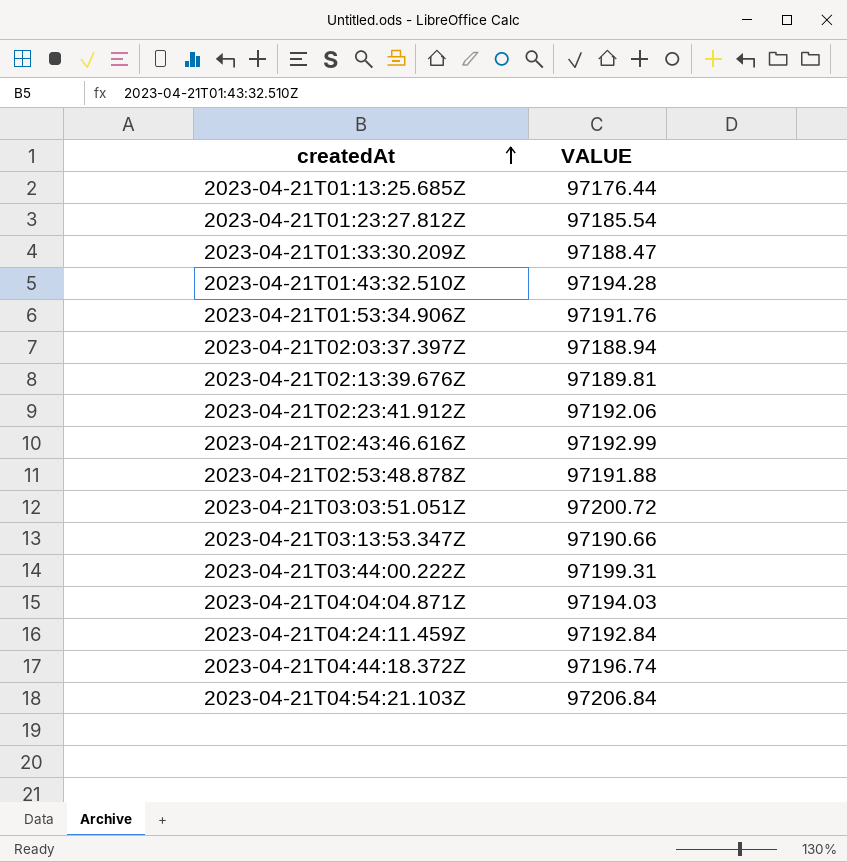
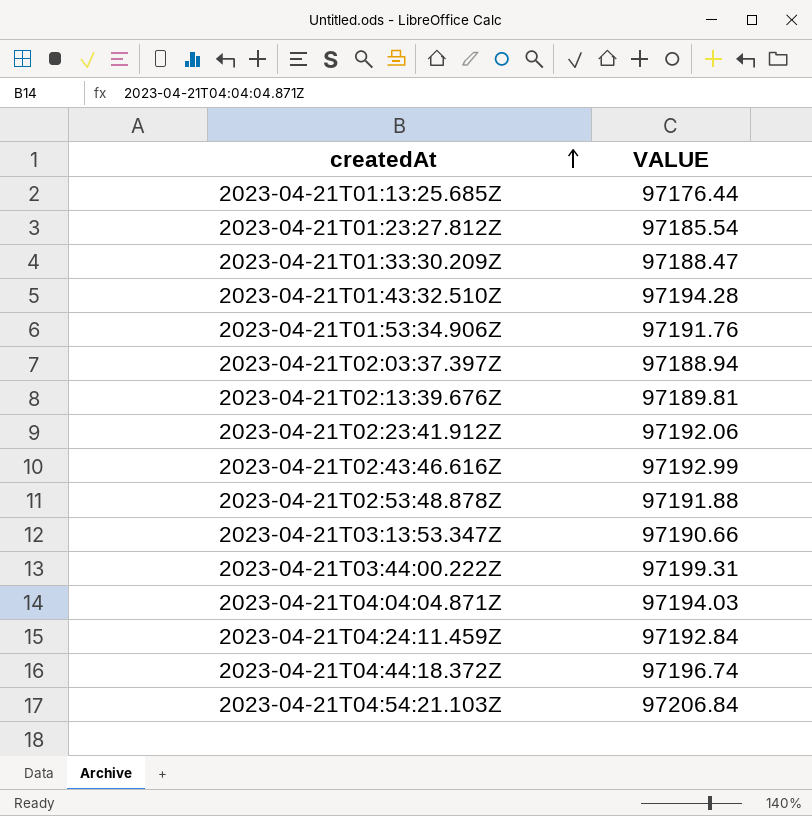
row 2023-04-21T03:03:51.051Z: 97200.72 -> none

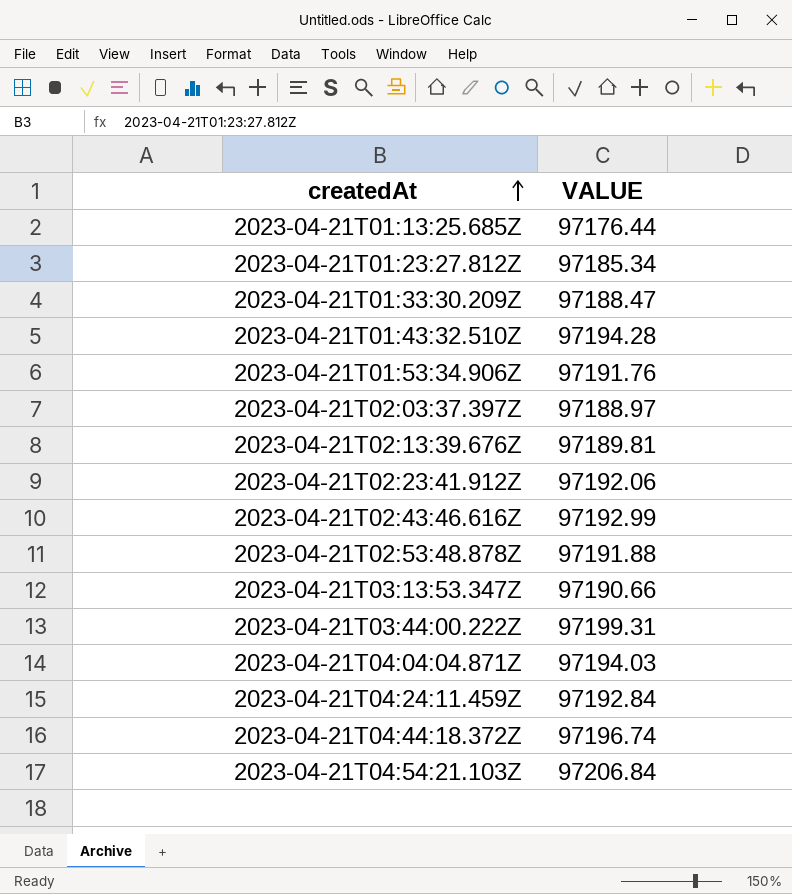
2023-04-21T01:23:27.812Z | VALUE: 97185.54 -> 97185.34
2023-04-21T02:03:37.397Z | VALUE: 97188.94 -> 97188.97

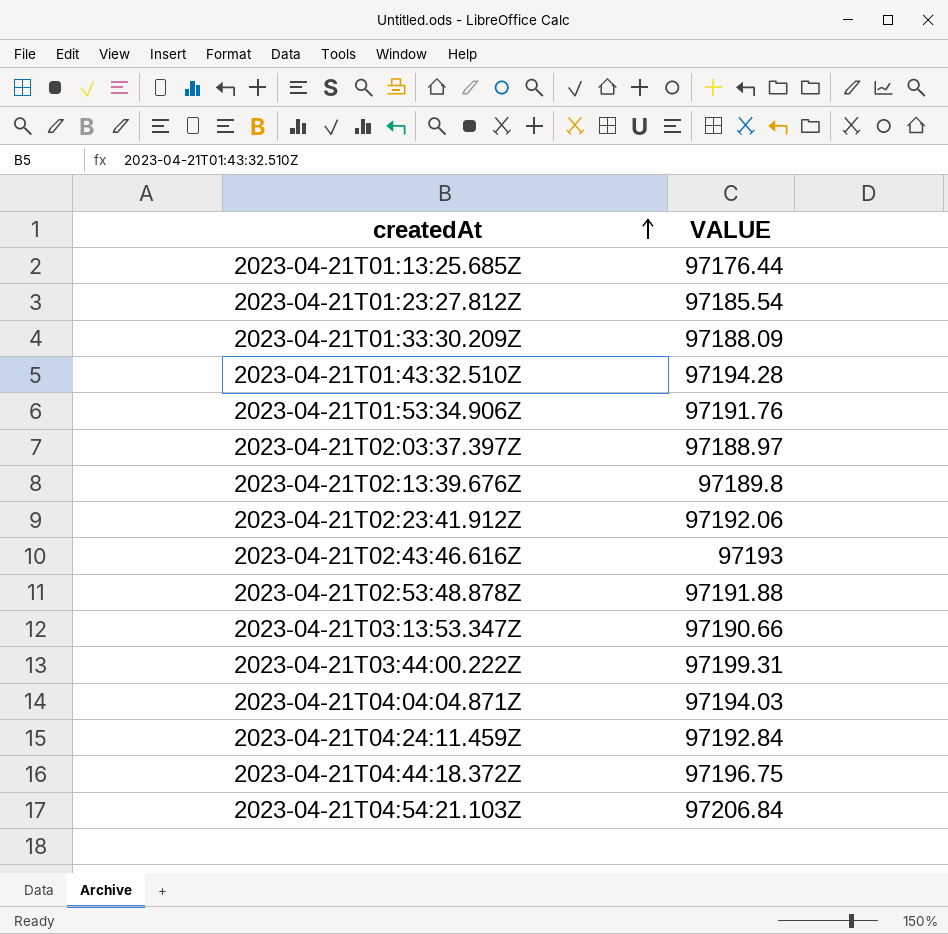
2023-04-21T01:23:27.812Z | VALUE: 97185.34 -> 97185.54
2023-04-21T01:33:30.209Z | VALUE: 97188.47 -> 97188.09
2023-04-21T02:13:39.676Z | VALUE: 97189.81 -> 97189.8
2023-04-21T02:43:46.616Z | VALUE: 97192.99 -> 97193
2023-04-21T04:44:18.372Z | VALUE: 97196.74 -> 97196.75

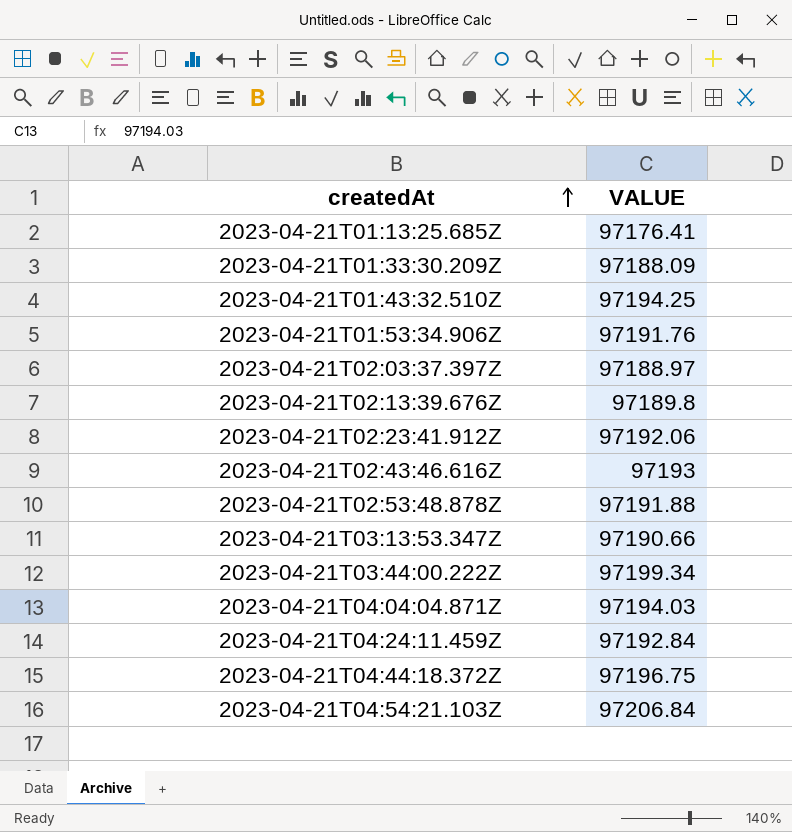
row 2023-04-21T01:23:27.812Z: 97185.54 -> none
2023-04-21T01:13:25.685Z | VALUE: 97176.44 -> 97176.41
2023-04-21T01:43:32.510Z | VALUE: 97194.28 -> 97194.25
2023-04-21T03:44:00.222Z | VALUE: 97199.31 -> 97199.34

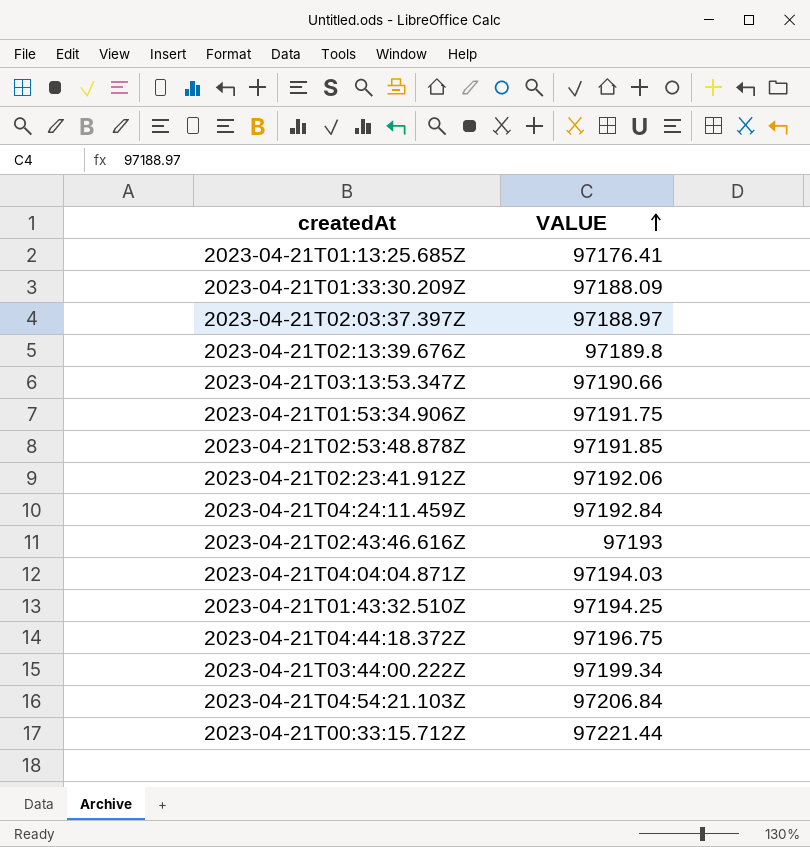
row order: createdAt ascending -> VALUE ascending
2023-04-21T01:53:34.906Z | VALUE: 97191.76 -> 97191.75
2023-04-21T02:53:48.878Z | VALUE: 97191.88 -> 97191.85
row 2023-04-21T00:33:15.712Z: none -> 97221.44

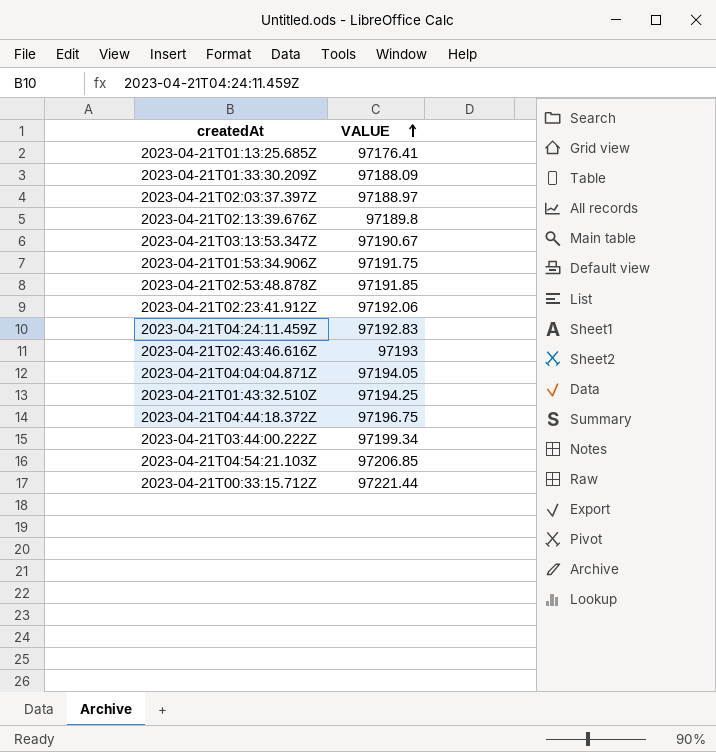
2023-04-21T03:13:53.347Z | VALUE: 97190.66 -> 97190.67
2023-04-21T04:24:11.459Z | VALUE: 97192.84 -> 97192.83
2023-04-21T04:04:04.871Z | VALUE: 97194.03 -> 97194.05
2023-04-21T04:54:21.103Z | VALUE: 97206.84 -> 97206.85

